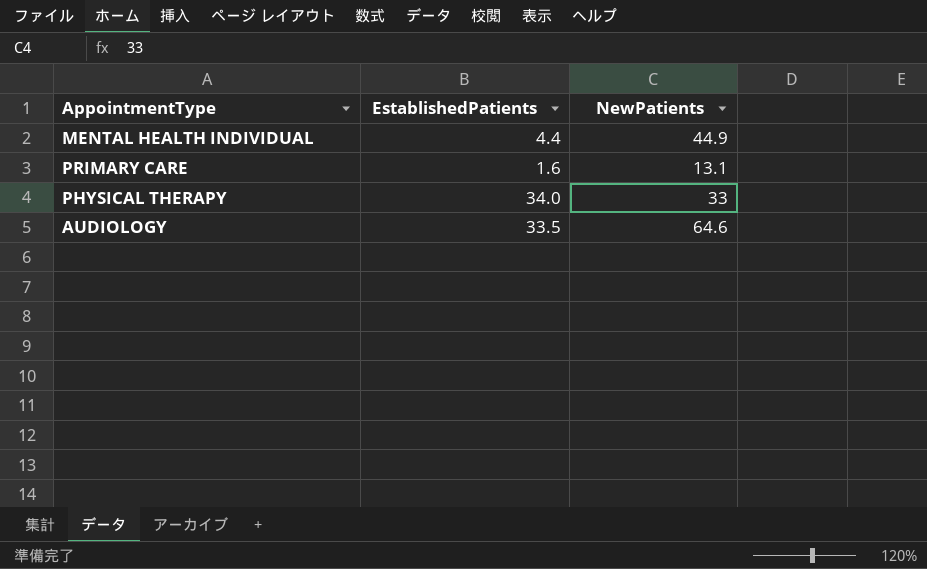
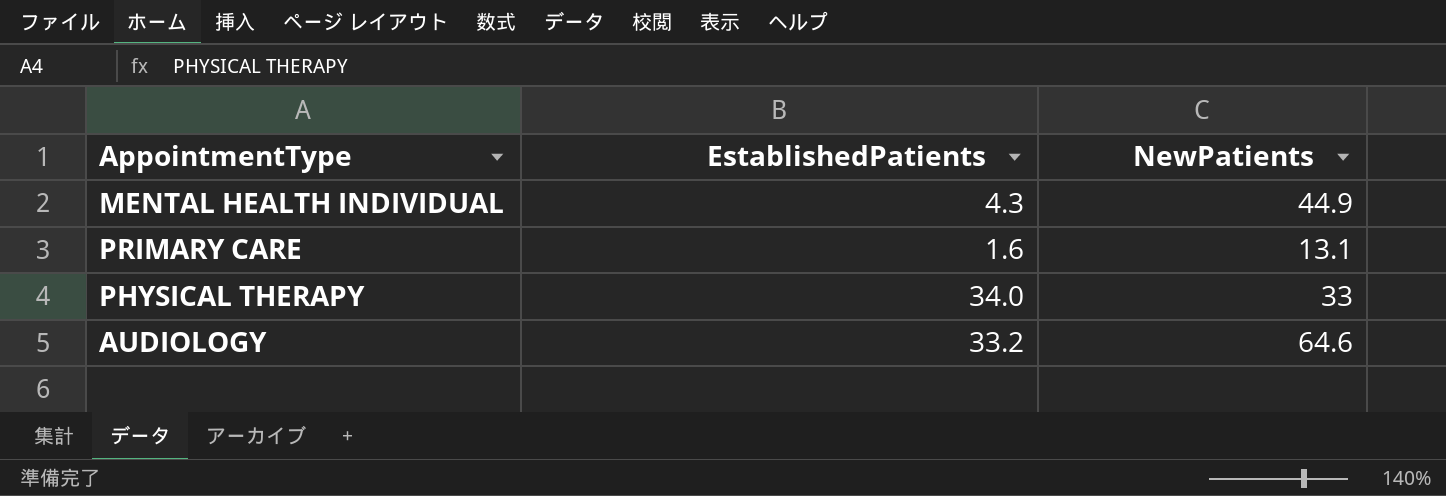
MENTAL HEALTH INDIVIDUAL | EstablishedPatients: 4.4 -> 4.3
AUDIOLOGY | EstablishedPatients: 33.5 -> 33.2

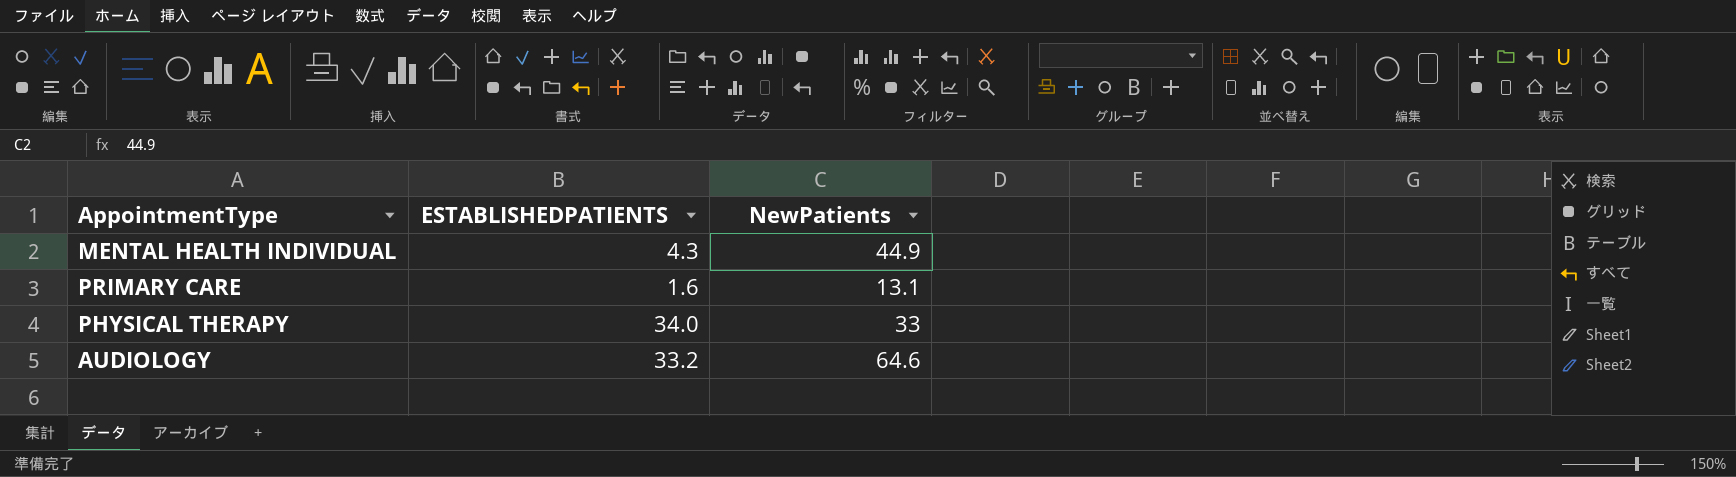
column name: EstablishedPatients -> ESTABLISHEDPATIENTS

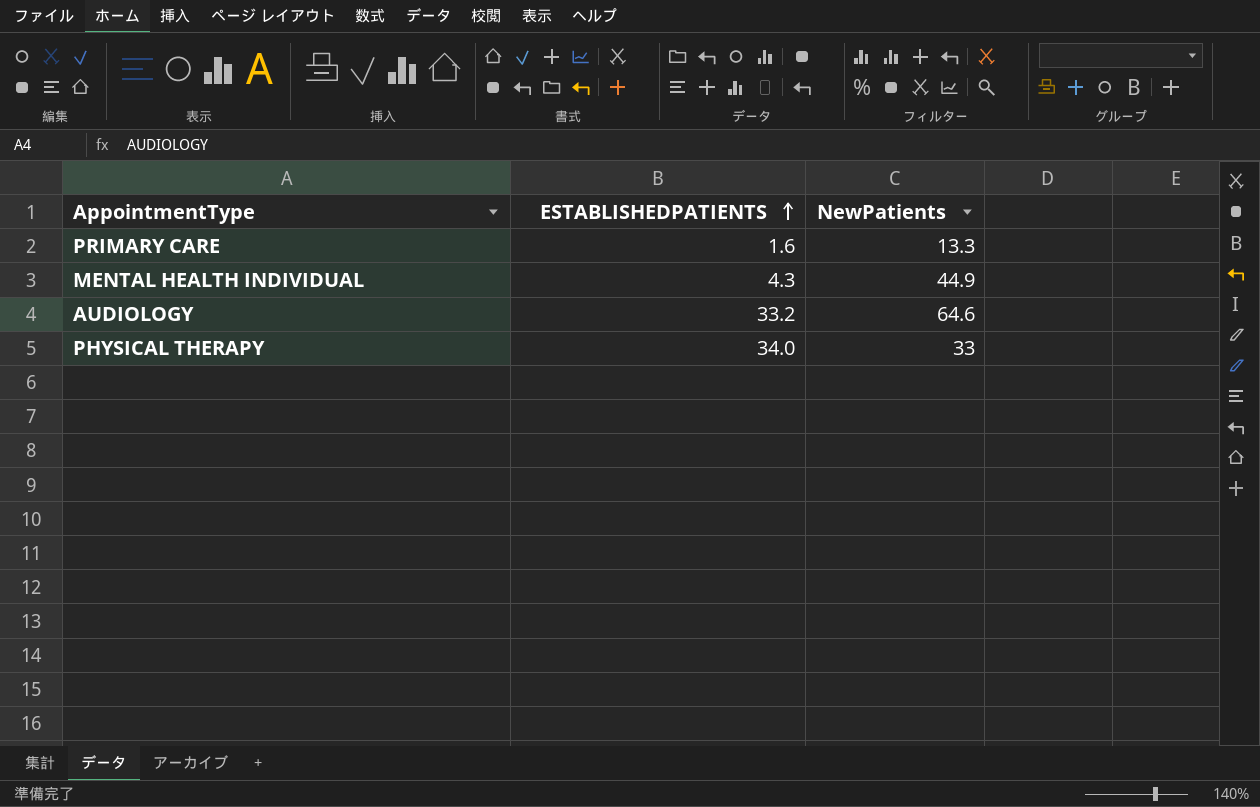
row order: none -> ESTABLISHEDPATIENTS ascending
PRIMARY CARE | NewPatients: 13.1 -> 13.3

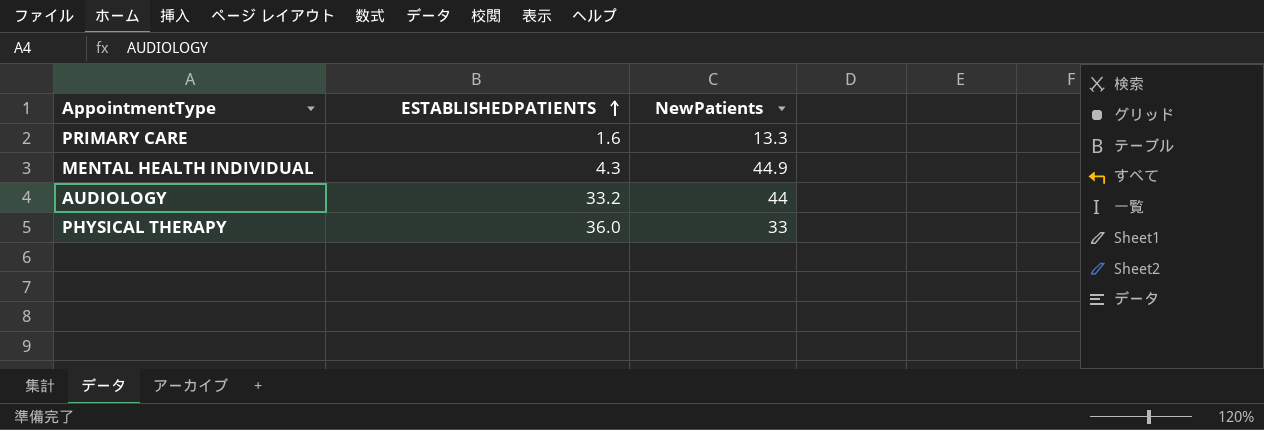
AUDIOLOGY | NewPatients: 64.6 -> 44
PHYSICAL THERAPY | ESTABLISHEDPATIENTS: 34.0 -> 36.0

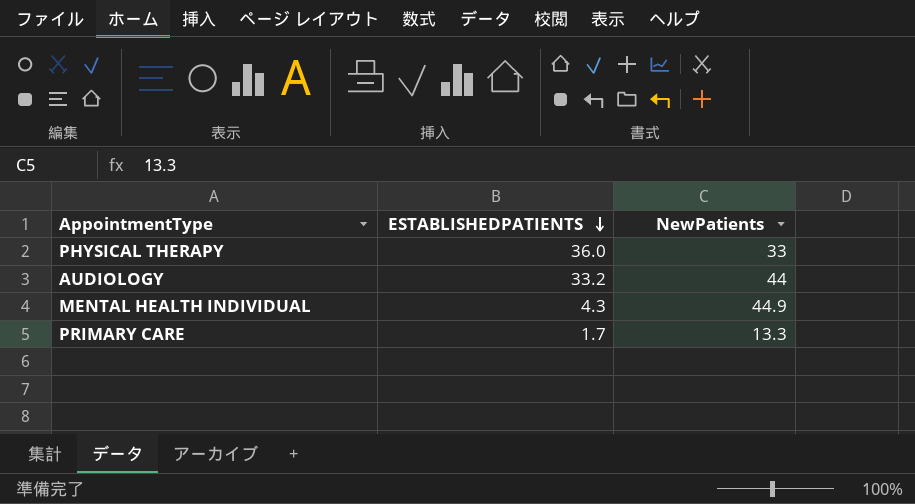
row order: ESTABLISHEDPATIENTS ascending -> ESTABLISHEDPATIENTS descending
PRIMARY CARE | ESTABLISHEDPATIENTS: 1.6 -> 1.7

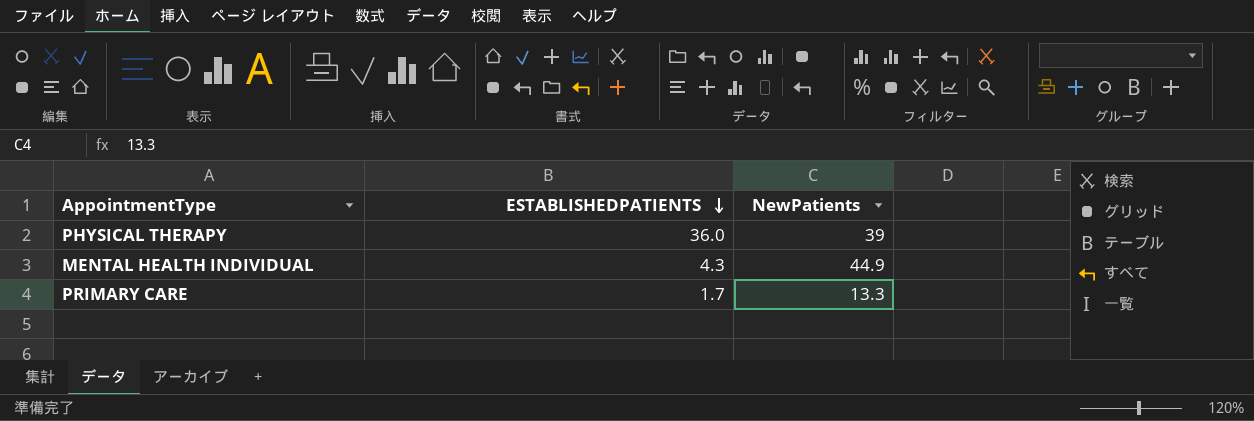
row AUDIOLOGY: 33.2 | 44 -> none
PHYSICAL THERAPY | NewPatients: 33 -> 39

